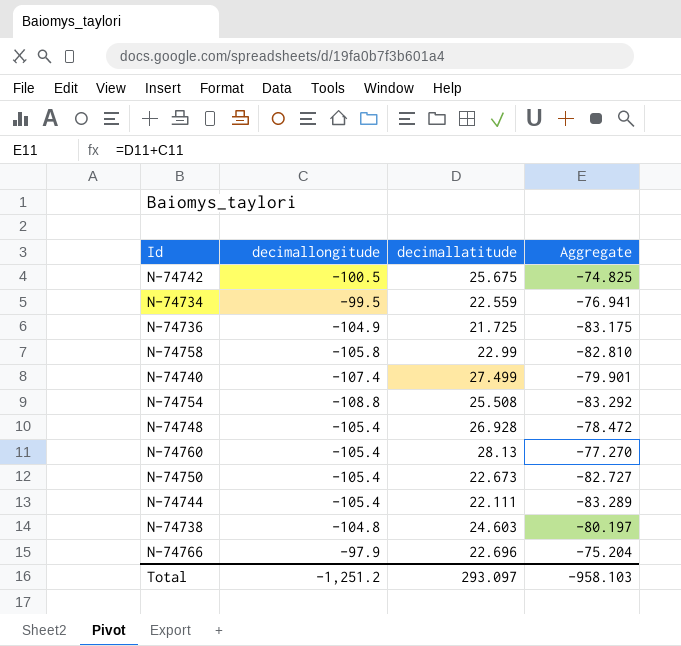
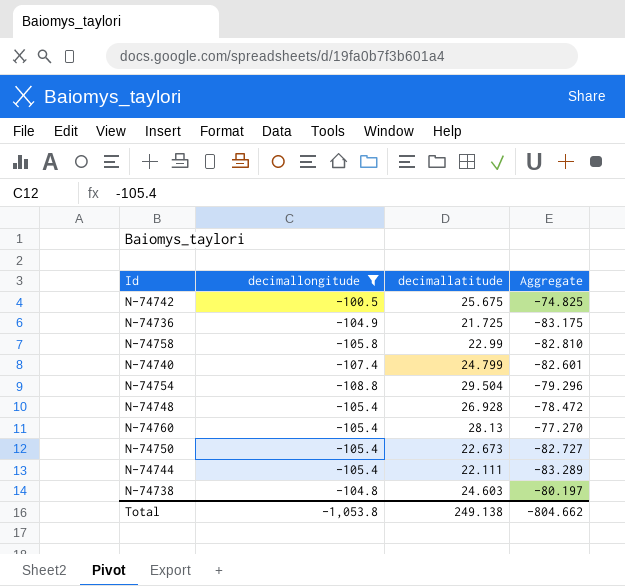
filter: none -> decimallongitude <= -100.5
N-74740 | decimallatitude: 27.499 -> 24.799
N-74740 | Aggregate: -79.901 -> -82.601
N-74754 | decimallatitude: 25.508 -> 29.504
N-74754 | Aggregate: -83.292 -> -79.296
Total | decimallongitude: -1,251.2 -> -1,053.8
Total | decimallatitude: 293.097 -> 249.138
Total | Aggregate: -958.103 -> -804.662

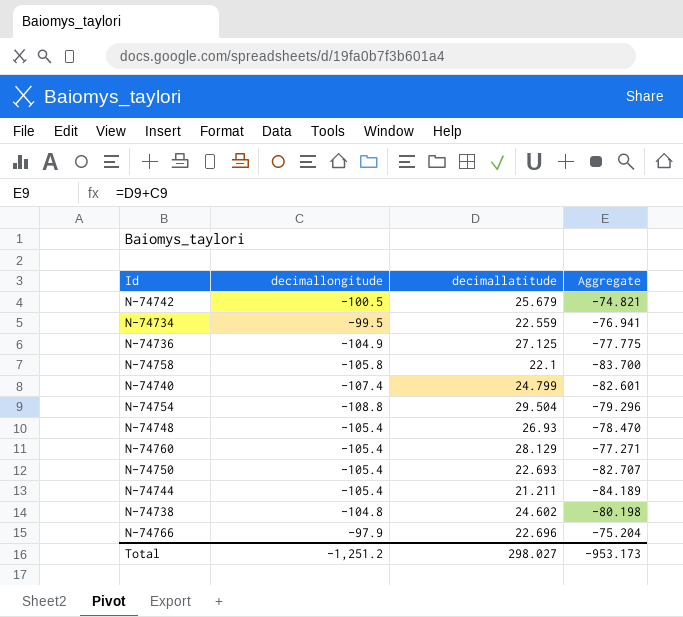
filter: decimallongitude <= -100.5 -> none
N-74742 | decimallatitude: 25.675 -> 25.679
N-74742 | Aggregate: -74.825 -> -74.821
N-74736 | decimallatitude: 21.725 -> 27.125
N-74736 | Aggregate: -83.175 -> -77.775
N-74758 | decimallatitude: 22.99 -> 22.1
N-74758 | Aggregate: -82.810 -> -83.700
N-74748 | decimallatitude: 26.928 -> 26.93
N-74748 | Aggregate: -78.472 -> -78.470
N-74760 | decimallatitude: 28.13 -> 28.129
N-74760 | Aggregate: -77.270 -> -77.271
N-74750 | decimallatitude: 22.673 -> 22.693
N-74750 | Aggregate: -82.727 -> -82.707
N-74744 | decimallatitude: 22.111 -> 21.211
N-74744 | Aggregate: -83.289 -> -84.189
N-74738 | decimallatitude: 24.603 -> 24.602
N-74738 | Aggregate: -80.197 -> -80.198
Total | decimallongitude: -1,053.8 -> -1,251.2
Total | decimallatitude: 249.138 -> 298.027
Total | Aggregate: -804.662 -> -953.173

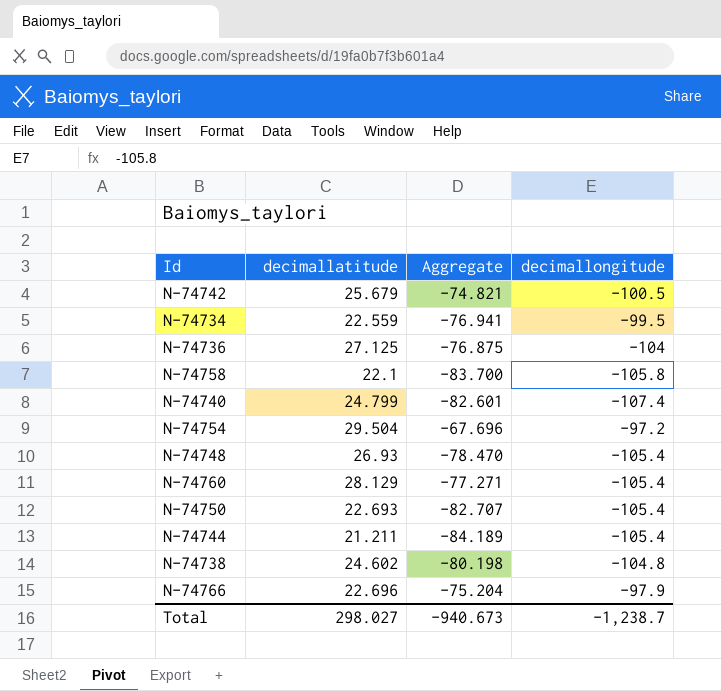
column decimallongitude | position: 2 -> 4
N-74736 | Aggregate: -77.775 -> -76.875
N-74736 | decimallongitude: -104.9 -> -104
N-74754 | Aggregate: -79.296 -> -67.696
N-74754 | decimallongitude: -108.8 -> -97.2
Total | Aggregate: -953.173 -> -940.673
Total | decimallongitude: -1,251.2 -> -1,238.7

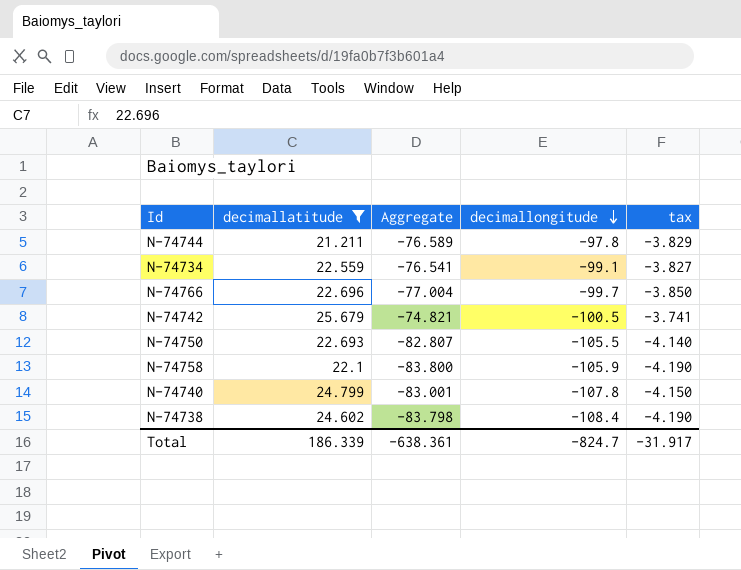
filter: none -> decimallatitude <= 25.679
row order: none -> decimallongitude descending
column tax | formula: none -> [Aggregate] * 0.05
N-74744 | Aggregate: -84.189 -> -76.589
N-74744 | decimallongitude: -105.4 -> -97.8
N-74734 | Aggregate: -76.941 -> -76.541
N-74734 | decimallongitude: -99.5 -> -99.1
N-74766 | Aggregate: -75.204 -> -77.004
N-74766 | decimallongitude: -97.9 -> -99.7
N-74750 | Aggregate: -82.707 -> -82.807
N-74750 | decimallongitude: -105.4 -> -105.5
N-74758 | Aggregate: -83.700 -> -83.800
N-74758 | decimallongitude: -105.8 -> -105.9
N-74740 | Aggregate: -82.601 -> -83.001
N-74740 | decimallongitude: -107.4 -> -107.8
N-74738 | Aggregate: -80.198 -> -83.798
N-74738 | decimallongitude: -104.8 -> -108.4
Total | decimallatitude: 298.027 -> 186.339
Total | Aggregate: -940.673 -> -638.361
Total | decimallongitude: -1,238.7 -> -824.7

